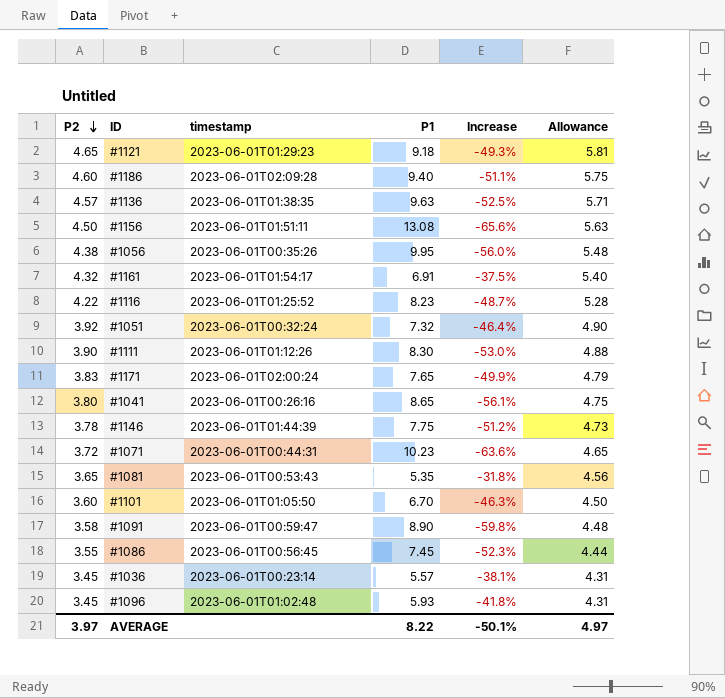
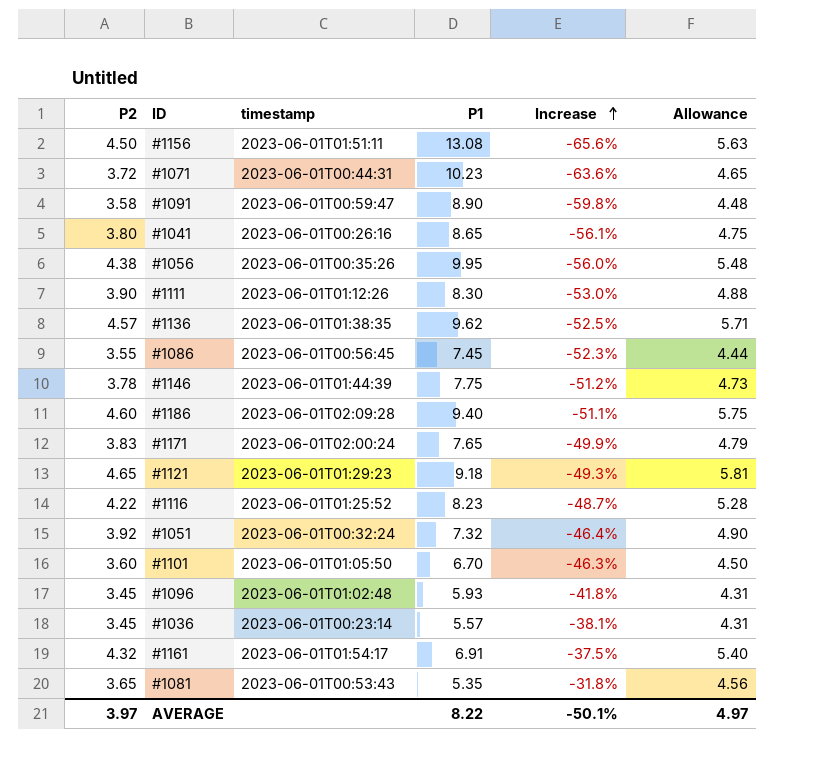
row order: P2 descending -> Increase ascending
#1136 | P1: 9.63 -> 9.62

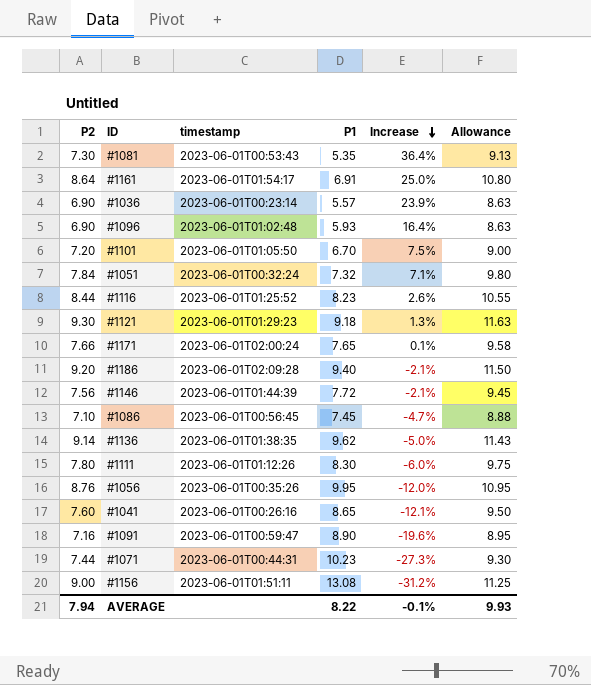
row order: Increase ascending -> Increase descending
#1081 | P2: 3.65 -> 7.30
#1081 | Increase: -31.8% -> 36.4%
#1081 | Allowance: 4.56 -> 9.13
#1161 | P2: 4.32 -> 8.64
#1161 | Increase: -37.5% -> 25.0%
#1161 | Allowance: 5.40 -> 10.80
#1036 | P2: 3.45 -> 6.90
#1036 | Increase: -38.1% -> 23.9%
#1036 | Allowance: 4.31 -> 8.63
#1096 | P2: 3.45 -> 6.90
#1096 | Increase: -41.8% -> 16.4%
#1096 | Allowance: 4.31 -> 8.63
#1101 | P2: 3.60 -> 7.20
#1101 | Increase: -46.3% -> 7.5%
#1101 | Allowance: 4.50 -> 9.00
#1051 | P2: 3.92 -> 7.84
#1051 | Increase: -46.4% -> 7.1%
#1051 | Allowance: 4.90 -> 9.80
#1116 | P2: 4.22 -> 8.44
#1116 | Increase: -48.7% -> 2.6%
#1116 | Allowance: 5.28 -> 10.55
#1121 | P2: 4.65 -> 9.30
#1121 | Increase: -49.3% -> 1.3%
#1121 | Allowance: 5.81 -> 11.63
#1171 | P2: 3.83 -> 7.66
#1171 | Increase: -49.9% -> 0.1%
#1171 | Allowance: 4.79 -> 9.58
#1186 | P2: 4.60 -> 9.20
#1186 | Increase: -51.1% -> -2.1%
#1186 | Allowance: 5.75 -> 11.50
#1146 | P2: 3.78 -> 7.56
#1146 | P1: 7.75 -> 7.72
#1146 | Increase: -51.2% -> -2.1%
#1146 | Allowance: 4.73 -> 9.45
#1086 | P2: 3.55 -> 7.10
#1086 | Increase: -52.3% -> -4.7%
#1086 | Allowance: 4.44 -> 8.88
#1136 | P2: 4.57 -> 9.14
#1136 | Increase: -52.5% -> -5.0%
#1136 | Allowance: 5.71 -> 11.43
#1111 | P2: 3.90 -> 7.80
#1111 | Increase: -53.0% -> -6.0%
#1111 | Allowance: 4.88 -> 9.75
#1056 | P2: 4.38 -> 8.76
#1056 | Increase: -56.0% -> -12.0%
#1056 | Allowance: 5.48 -> 10.95
#1041 | P2: 3.80 -> 7.60
#1041 | Increase: -56.1% -> -12.1%
#1041 | Allowance: 4.75 -> 9.50
#1091 | P2: 3.58 -> 7.16
#1091 | Increase: -59.8% -> -19.6%
#1091 | Allowance: 4.48 -> 8.95
#1071 | P2: 3.72 -> 7.44
#1071 | Increase: -63.6% -> -27.3%
#1071 | Allowance: 4.65 -> 9.30
#1156 | P2: 4.50 -> 9.00
#1156 | Increase: -65.6% -> -31.2%
#1156 | Allowance: 5.63 -> 11.25
AVERAGE | P2: 3.97 -> 7.94
AVERAGE | Increase: -50.1% -> -0.1%
AVERAGE | Allowance: 4.97 -> 9.93

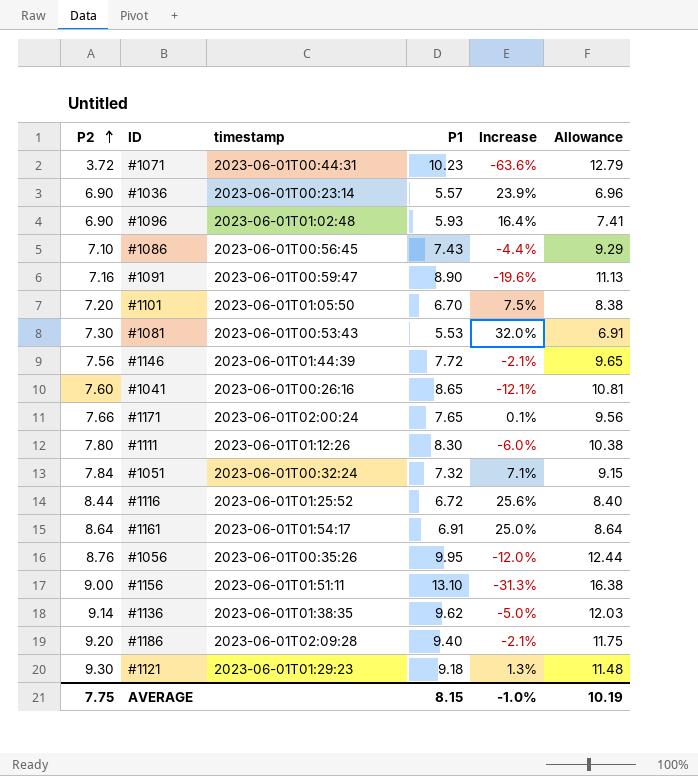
row order: Increase descending -> P2 ascending
column Allowance | formula: [P2] * 1.25 -> [P1] * 1.25
#1071 | P2: 7.44 -> 3.72
#1071 | Increase: -27.3% -> -63.6%
#1086 | P1: 7.45 -> 7.43
#1086 | Increase: -4.7% -> -4.4%
#1081 | P1: 5.35 -> 5.53
#1081 | Increase: 36.4% -> 32.0%
#1116 | P1: 8.23 -> 6.72
#1116 | Increase: 2.6% -> 25.6%
#1156 | P1: 13.08 -> 13.10
#1156 | Increase: -31.2% -> -31.3%
AVERAGE | P2: 7.94 -> 7.75
AVERAGE | P1: 8.22 -> 8.15
AVERAGE | Increase: -0.1% -> -1.0%
AVERAGE | Allowance: 9.93 -> 10.19

